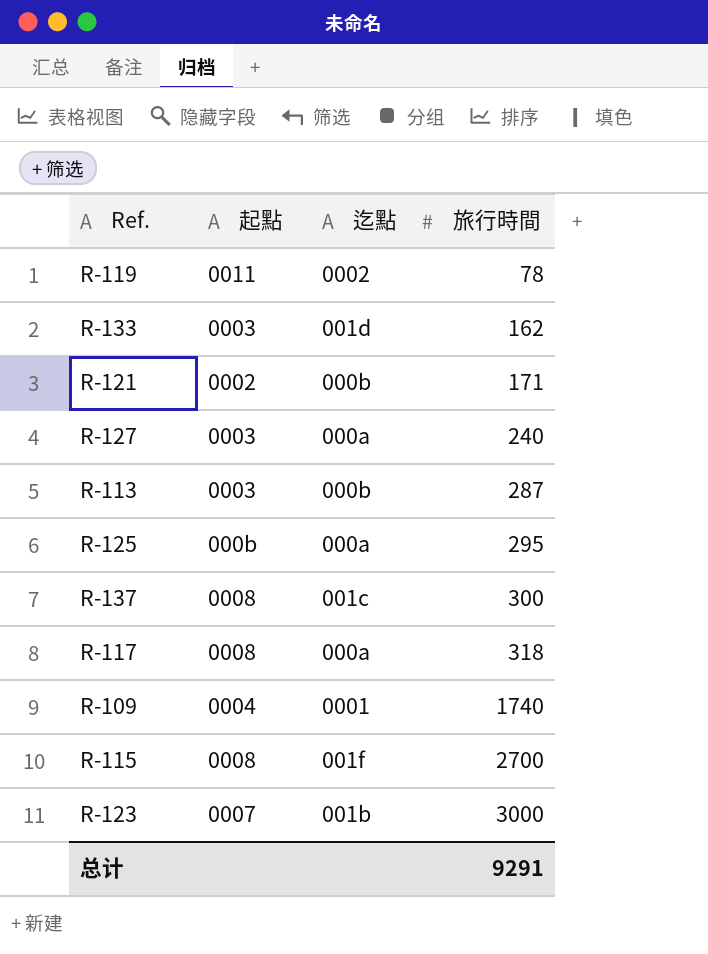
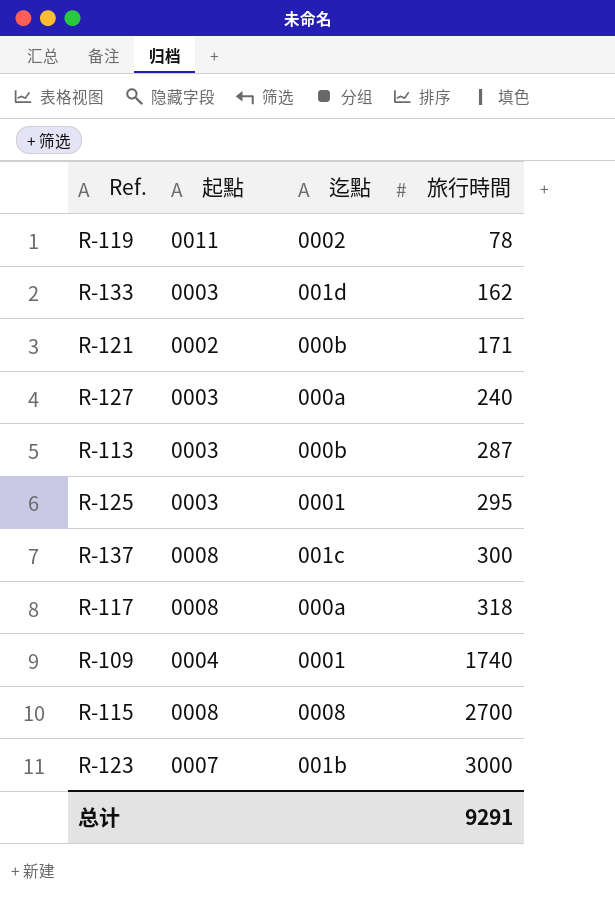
R-125 | 起點: 000b -> 0003
R-125 | 迄點: 000a -> 0001
R-115 | 迄點: 001f -> 0008

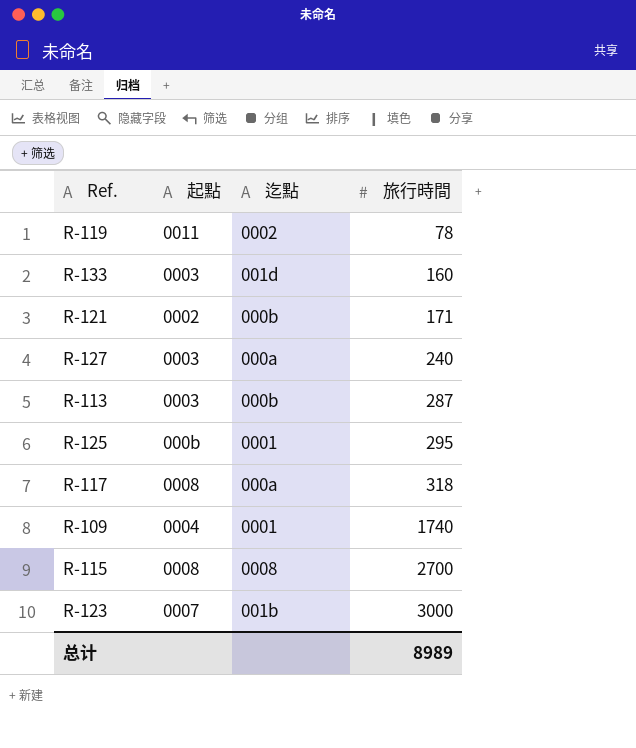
row R-137: 0008 | 001c | 300 -> none
R-133 | 旅行時間: 162 -> 160
R-125 | 起點: 0003 -> 000b
总计 | 旅行時間: 9291 -> 8989

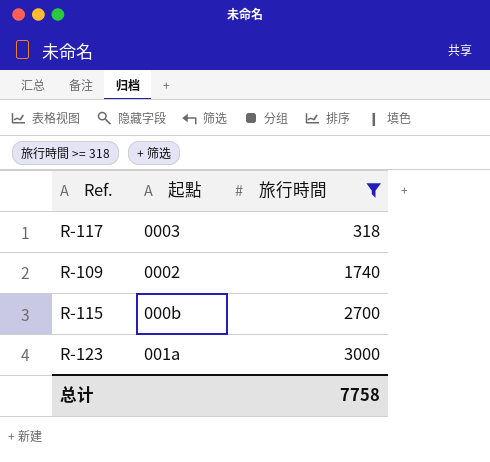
filter: none -> 旅行時間 >= 318
column 迄點 | position: 3 -> none
R-117 | 起點: 0008 -> 0003
R-109 | 起點: 0004 -> 0002
R-115 | 起點: 0008 -> 000b
R-123 | 起點: 0007 -> 001a
总计 | 旅行時間: 8989 -> 7758

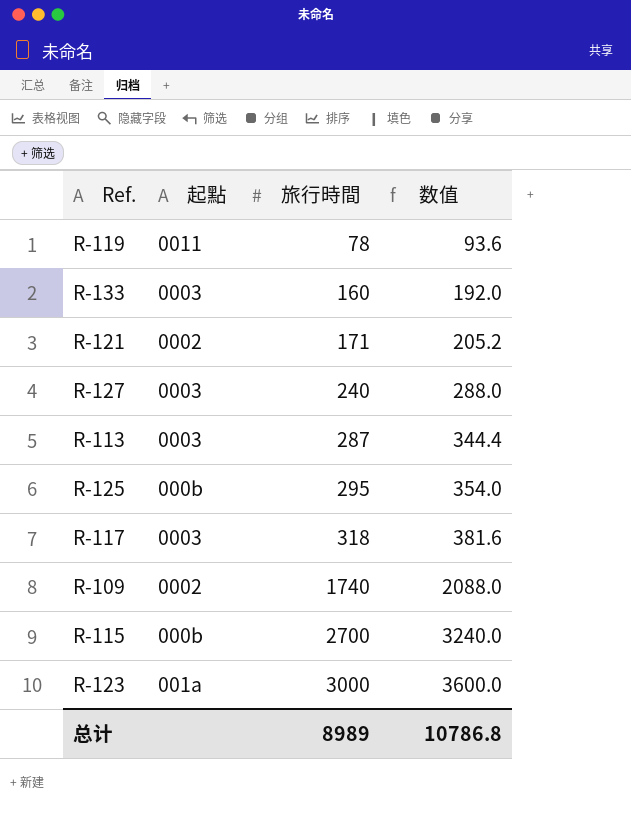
filter: 旅行時間 >= 318 -> none
column 数值 | formula: none -> [旅行時間] * 1.2
总计 | 旅行時間: 7758 -> 8989

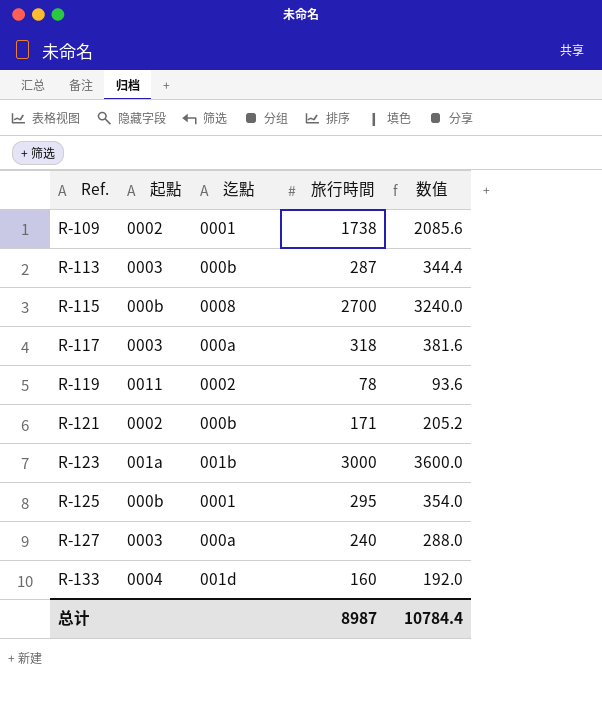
row order: 旅行時間 ascending -> Ref. ascending
column 迄點 | position: none -> 3
R-109 | 旅行時間: 1740 -> 1738
R-109 | 数值: 2088.0 -> 2085.6
R-133 | 起點: 0003 -> 0004
总计 | 旅行時間: 8989 -> 8987
总计 | 数值: 10786.8 -> 10784.4

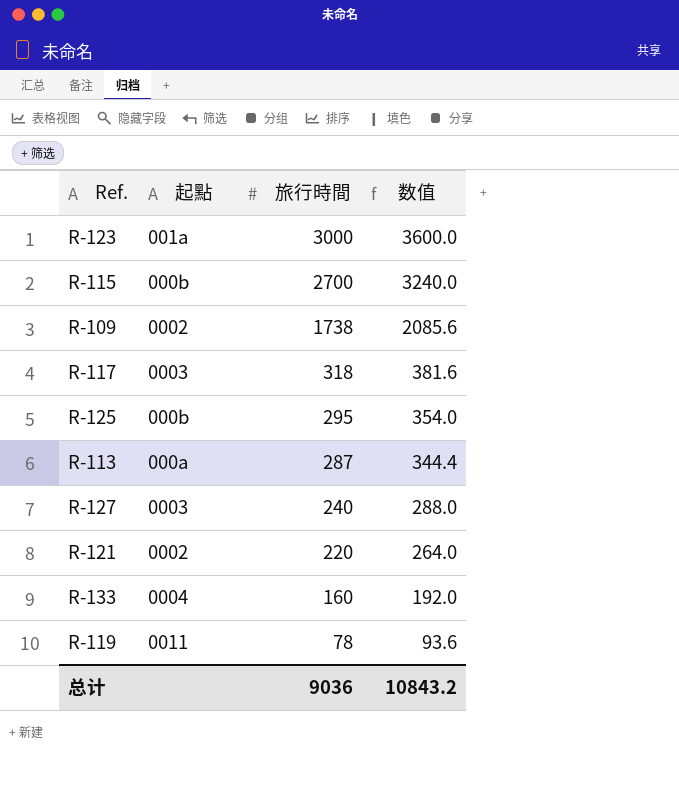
row order: Ref. ascending -> 旅行時間 descending
column 迄點 | position: 3 -> none
R-113 | 起點: 0003 -> 000a
R-121 | 旅行時間: 171 -> 220
R-121 | 数值: 205.2 -> 264.0
总计 | 旅行時間: 8987 -> 9036
总计 | 数值: 10784.4 -> 10843.2

